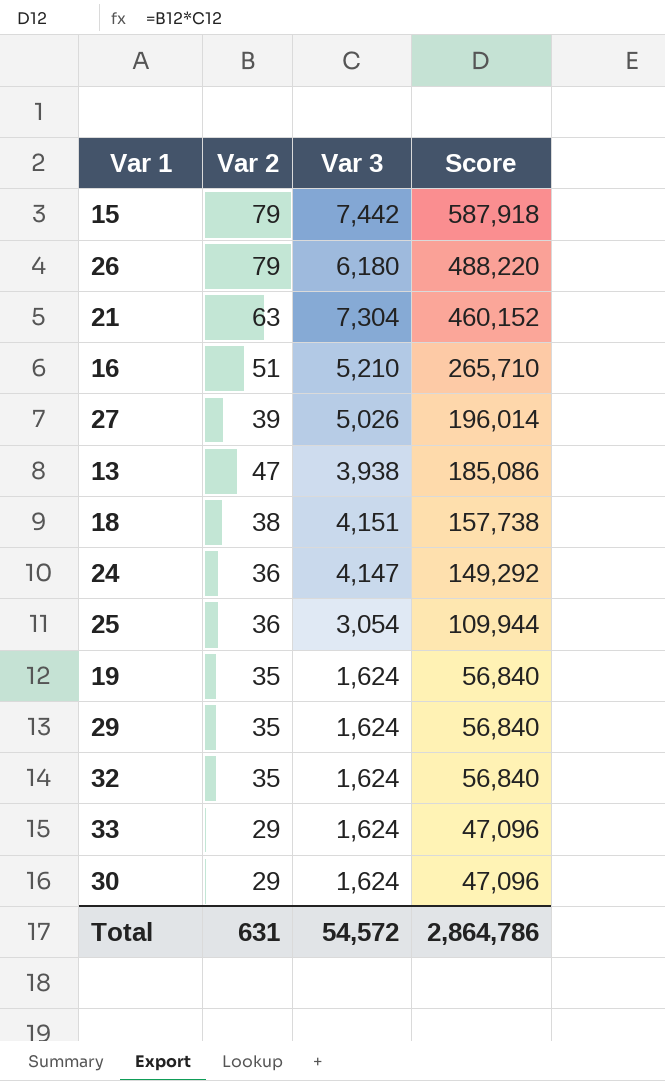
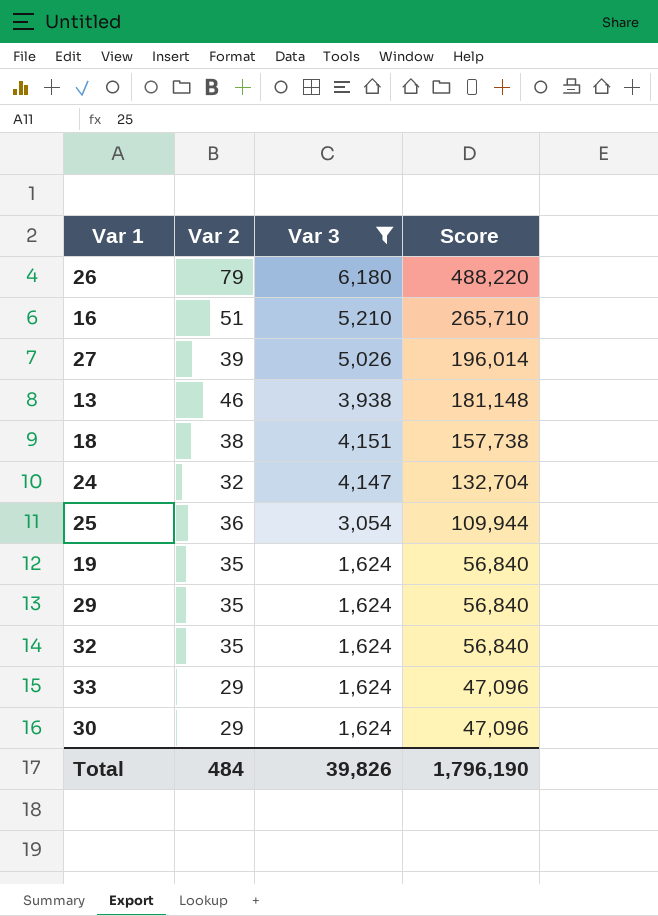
filter: none -> Var 3 <= 6,180
13 | Var 2: 47 -> 46
13 | Score: 185,086 -> 181,148
24 | Var 2: 36 -> 32
24 | Score: 149,292 -> 132,704
Total | Var 2: 631 -> 484
Total | Var 3: 54,572 -> 39,826
Total | Score: 2,864,786 -> 1,796,190

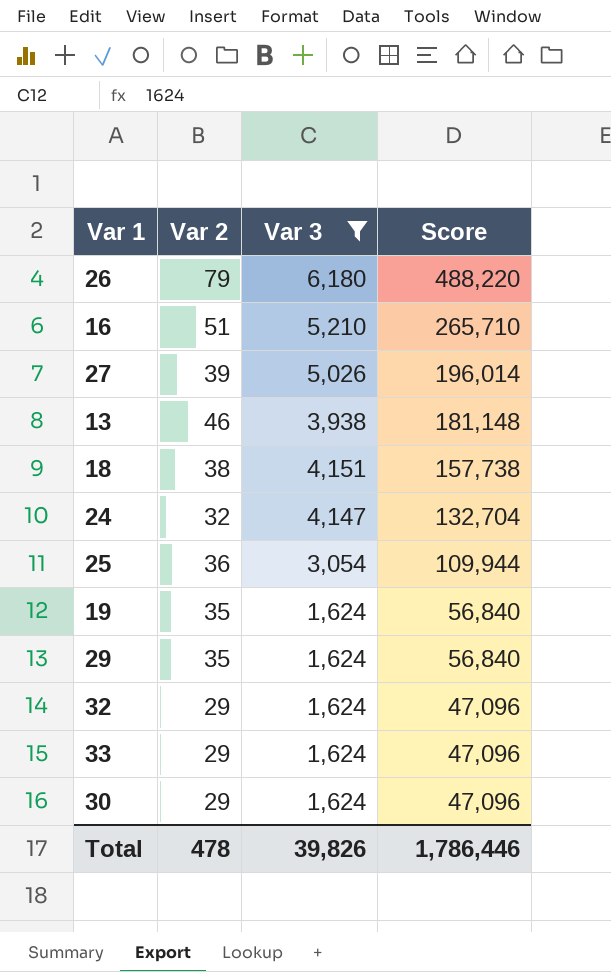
32 | Var 2: 35 -> 29
32 | Score: 56,840 -> 47,096
Total | Var 2: 484 -> 478
Total | Score: 1,796,190 -> 1,786,446

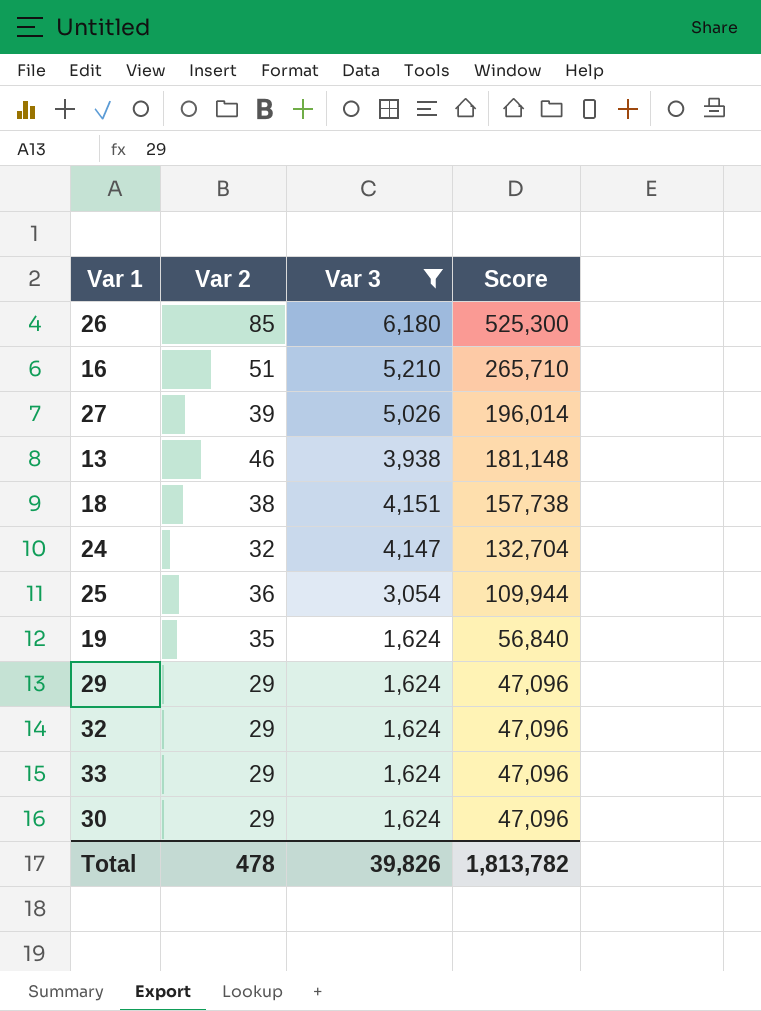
26 | Var 2: 79 -> 85
26 | Score: 488,220 -> 525,300
29 | Var 2: 35 -> 29
29 | Score: 56,840 -> 47,096
Total | Score: 1,786,446 -> 1,813,782

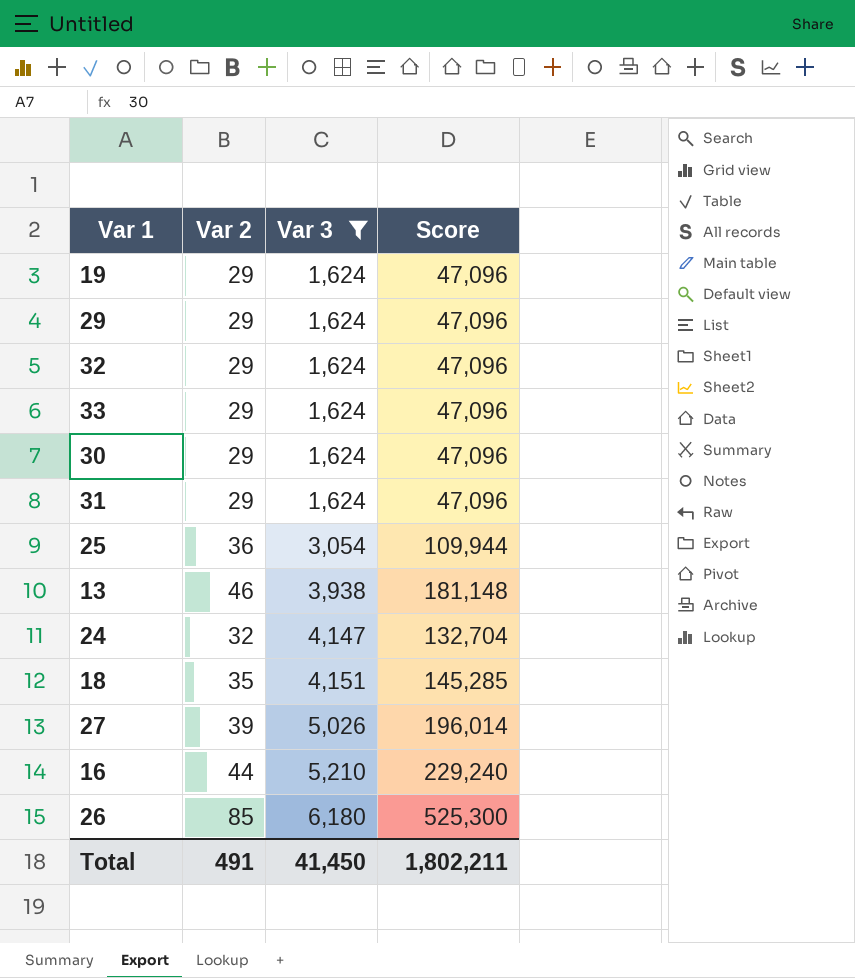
row order: Score descending -> Var 3 ascending
19 | Var 2: 35 -> 29
19 | Score: 56,840 -> 47,096
row 31: none -> 29 | 1,624 | 47,096
18 | Var 2: 38 -> 35
18 | Score: 157,738 -> 145,285
16 | Var 2: 51 -> 44
16 | Score: 265,710 -> 229,240
Total | Var 2: 478 -> 491
Total | Var 3: 39,826 -> 41,450
Total | Score: 1,813,782 -> 1,802,211

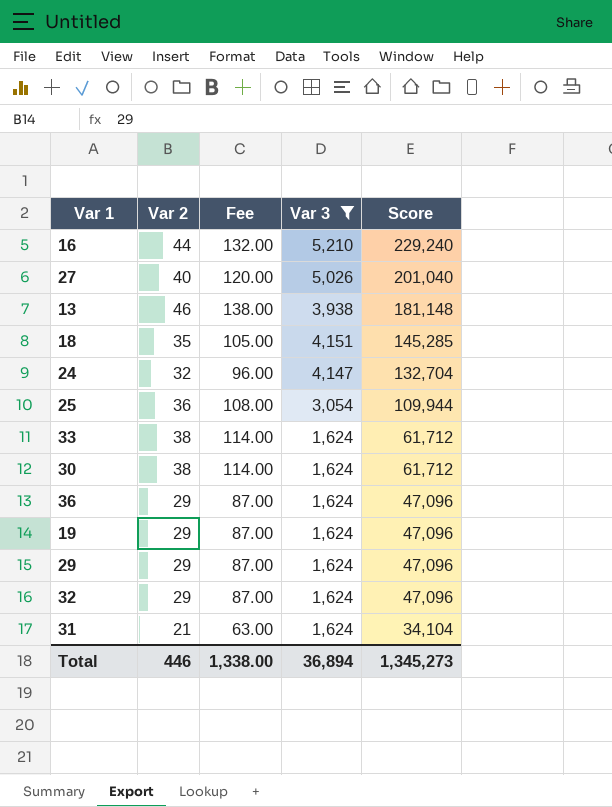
row order: Var 3 ascending -> Score descending
column Fee | formula: none -> [Var 2] * 3
row 26: 85 | 6,180 | 525,300 -> none
27 | Var 2: 39 -> 40
27 | Score: 196,014 -> 201,040
33 | Var 2: 29 -> 38
33 | Score: 47,096 -> 61,712
30 | Var 2: 29 -> 38
30 | Score: 47,096 -> 61,712
row 36: none -> 29 | 87.00 | 1,624 | 47,096
31 | Var 2: 29 -> 21
31 | Score: 47,096 -> 34,104
Total | Var 2: 491 -> 446
Total | Var 3: 41,450 -> 36,894
Total | Score: 1,802,211 -> 1,345,273

